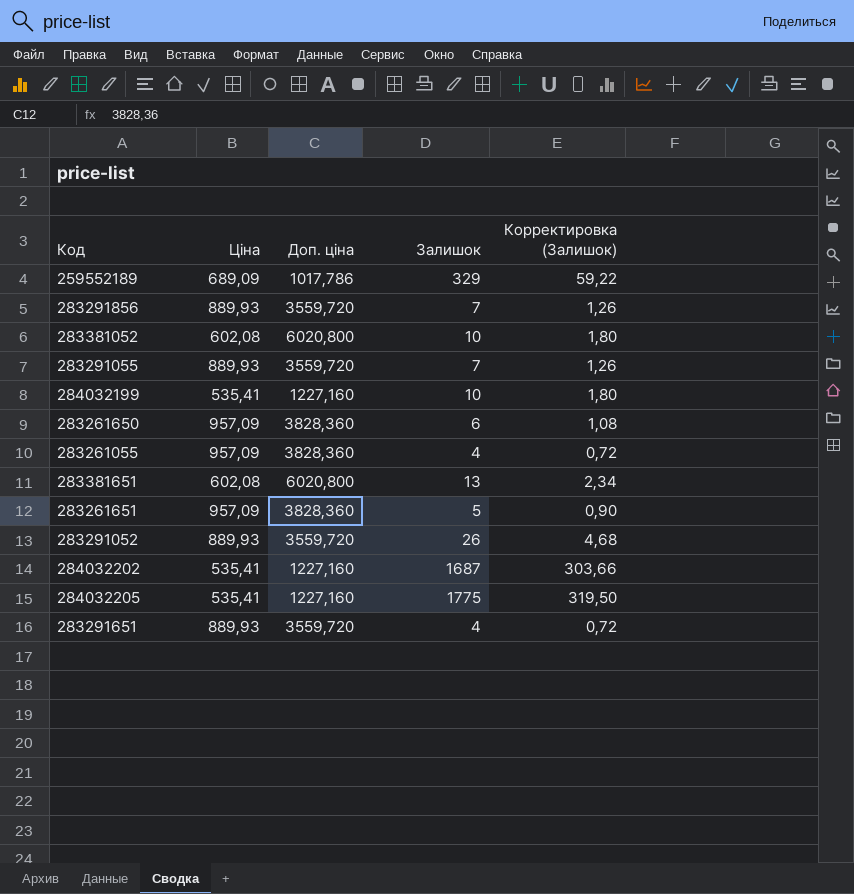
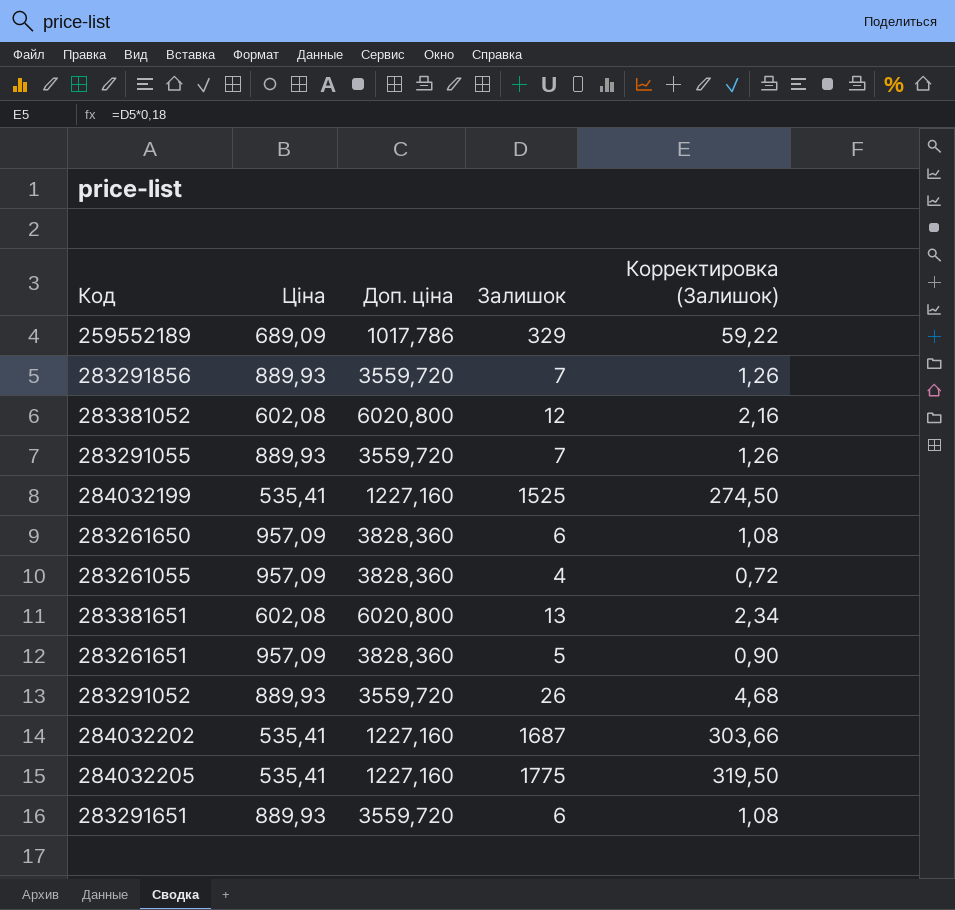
283381052 | Залишок: 10 -> 12
283381052 | Корректировка (Залишок): 1,80 -> 2,16
284032199 | Залишок: 10 -> 1525
284032199 | Корректировка (Залишок): 1,80 -> 274,50
283291651 | Залишок: 4 -> 6
283291651 | Корректировка (Залишок): 0,72 -> 1,08

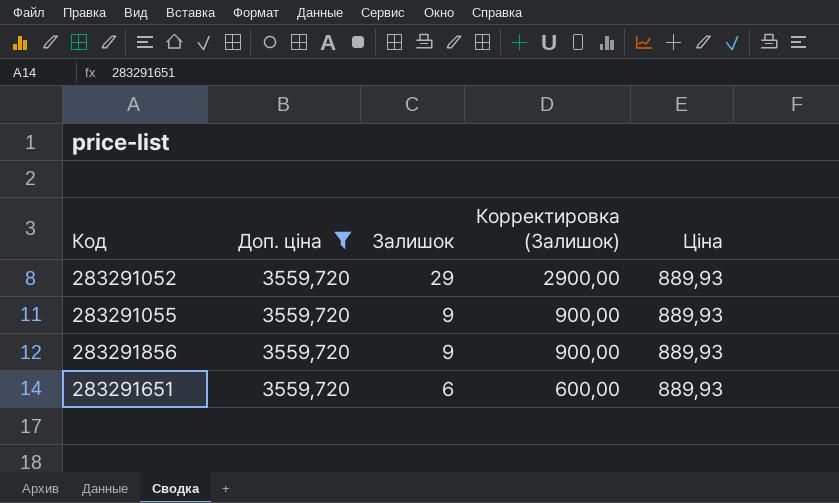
filter: none -> Доп. ціна = 3559,720
row order: none -> Залишок descending
column Корректировка (Залишок) | formula: [Залишок] * 0,18 -> [Залишок] * 100
column Ціна | position: 2 -> 5
283291052 | Залишок: 26 -> 29
283291055 | Залишок: 7 -> 9
283291856 | Залишок: 7 -> 9

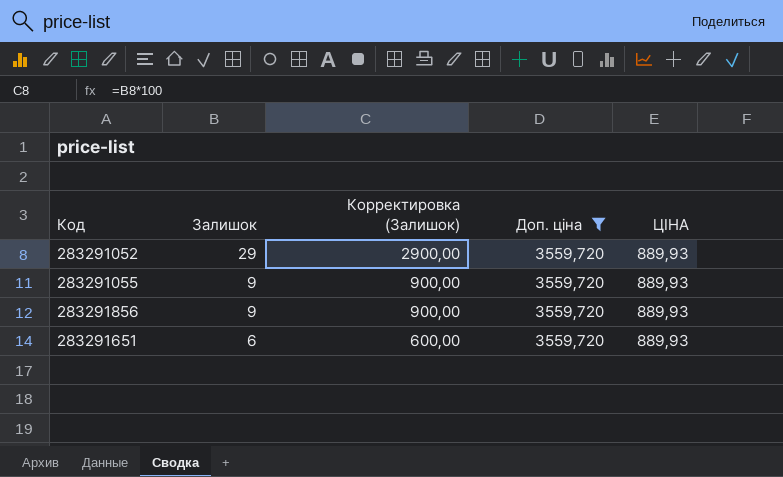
column Доп. ціна | position: 2 -> 4
column name: Ціна -> ЦІНА

